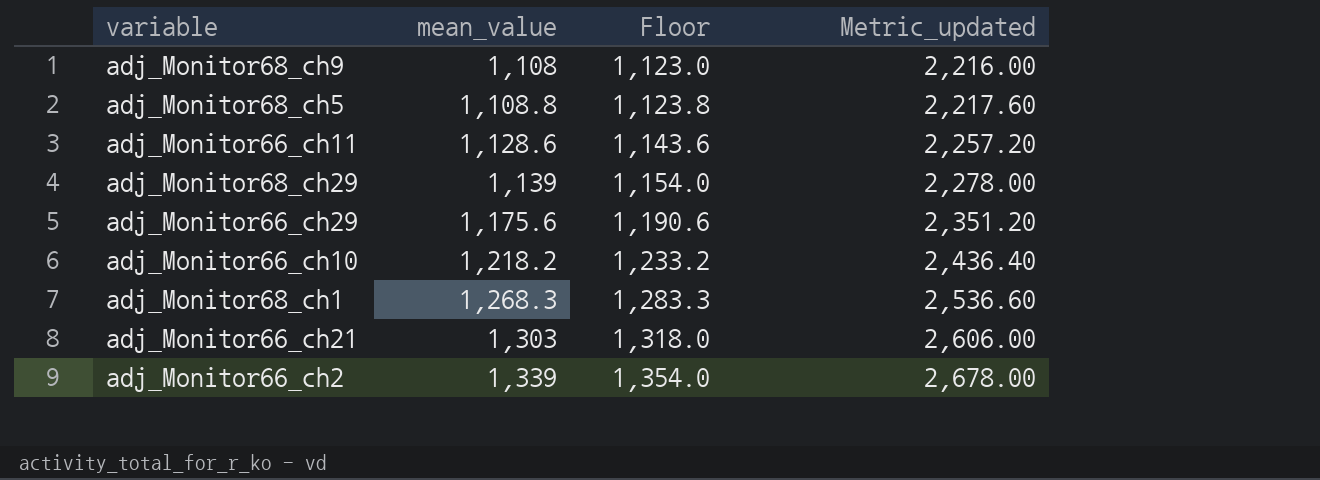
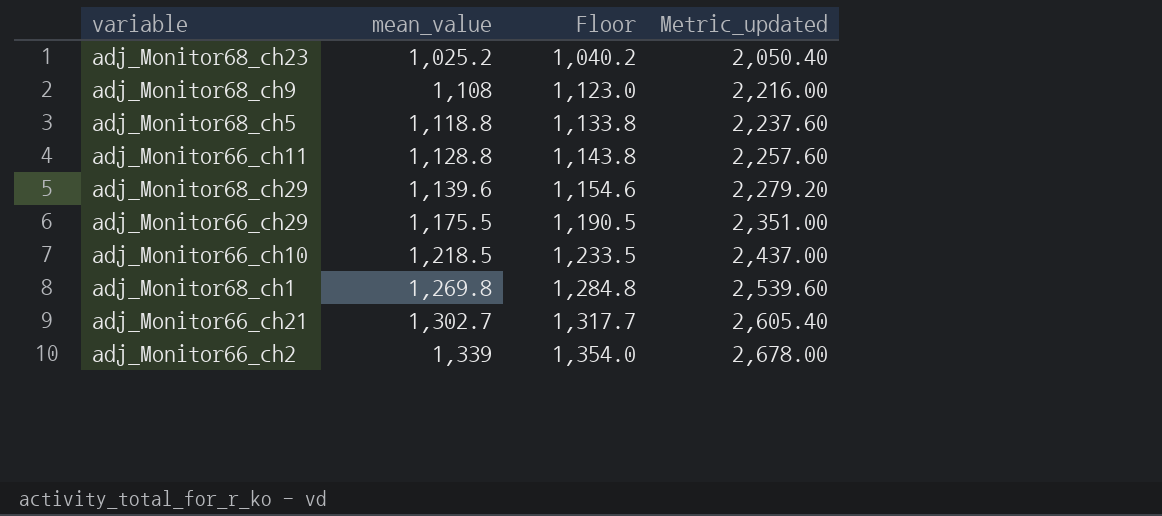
row adj_Monitor68_ch23: none -> 1,025.2 | 1,040.2 | 2,050.40
adj_Monitor68_ch5 | mean_value: 1,108.8 -> 1,118.8
adj_Monitor68_ch5 | Floor: 1,123.8 -> 1,133.8
adj_Monitor68_ch5 | Metric_updated: 2,217.60 -> 2,237.60
adj_Monitor66_ch11 | mean_value: 1,128.6 -> 1,128.8
adj_Monitor66_ch11 | Floor: 1,143.6 -> 1,143.8
adj_Monitor66_ch11 | Metric_updated: 2,257.20 -> 2,257.60
adj_Monitor68_ch29 | mean_value: 1,139 -> 1,139.6
adj_Monitor68_ch29 | Floor: 1,154.0 -> 1,154.6
adj_Monitor68_ch29 | Metric_updated: 2,278.00 -> 2,279.20
adj_Monitor66_ch29 | mean_value: 1,175.6 -> 1,175.5
adj_Monitor66_ch29 | Floor: 1,190.6 -> 1,190.5
adj_Monitor66_ch29 | Metric_updated: 2,351.20 -> 2,351.00
adj_Monitor66_ch10 | mean_value: 1,218.2 -> 1,218.5
adj_Monitor66_ch10 | Floor: 1,233.2 -> 1,233.5
adj_Monitor66_ch10 | Metric_updated: 2,436.40 -> 2,437.00
adj_Monitor68_ch1 | mean_value: 1,268.3 -> 1,269.8
adj_Monitor68_ch1 | Floor: 1,283.3 -> 1,284.8
adj_Monitor68_ch1 | Metric_updated: 2,536.60 -> 2,539.60
adj_Monitor66_ch21 | mean_value: 1,303 -> 1,302.7
adj_Monitor66_ch21 | Floor: 1,318.0 -> 1,317.7
adj_Monitor66_ch21 | Metric_updated: 2,606.00 -> 2,605.40

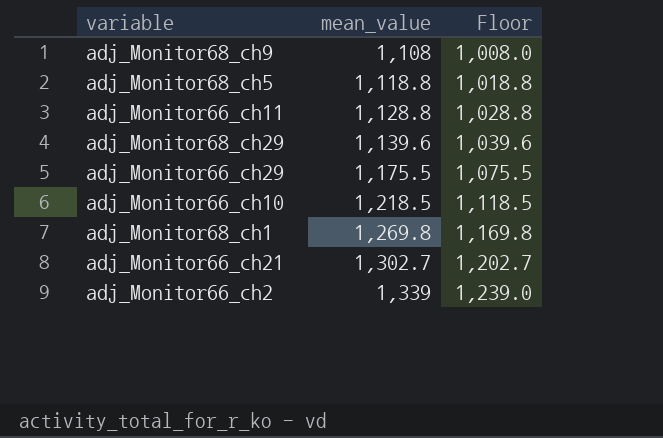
column Metric_updated | formula: [mean_value] * 2 -> none
column Floor | formula: [mean_value] + 15 -> [mean_value] - 100
row adj_Monitor68_ch23: 1,025.2 | 1,040.2 | 2,050.40 -> none

